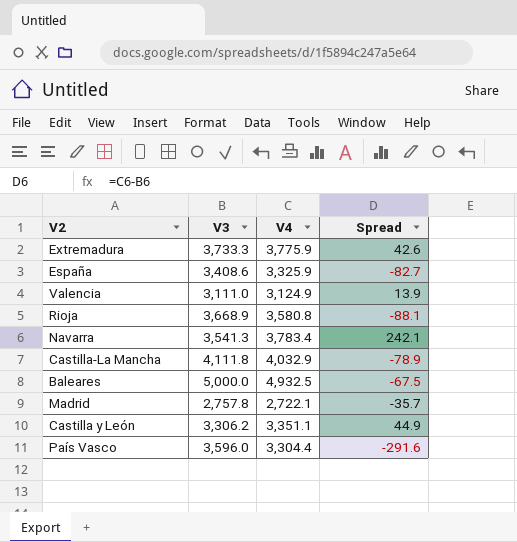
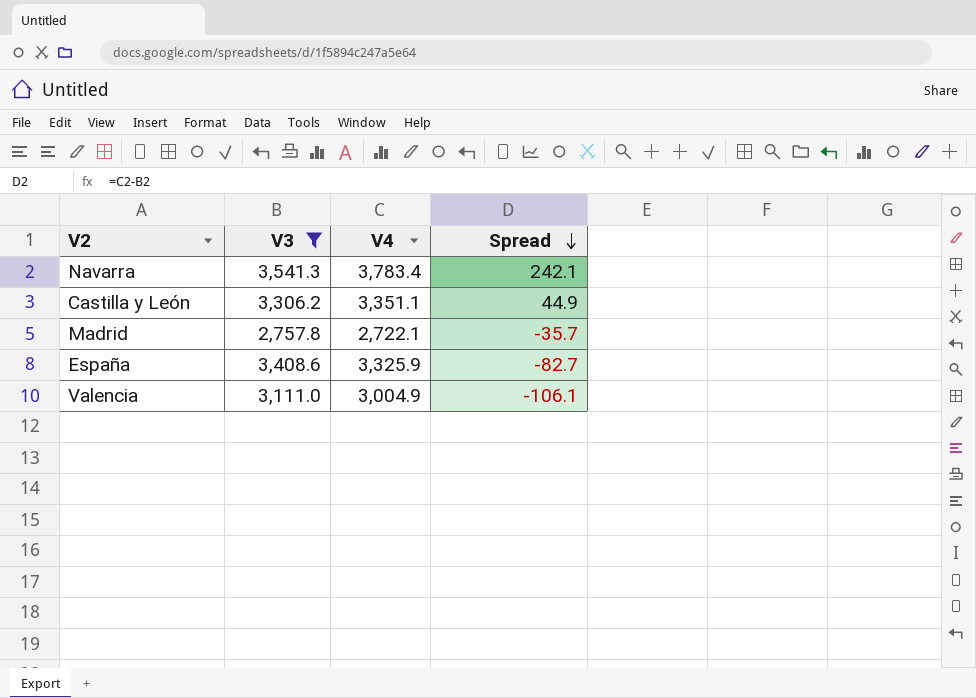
filter: none -> V3 <= 3,541.3
row order: none -> Spread descending
Valencia | V4: 3,124.9 -> 3,004.9
Valencia | Spread: 13.9 -> -106.1

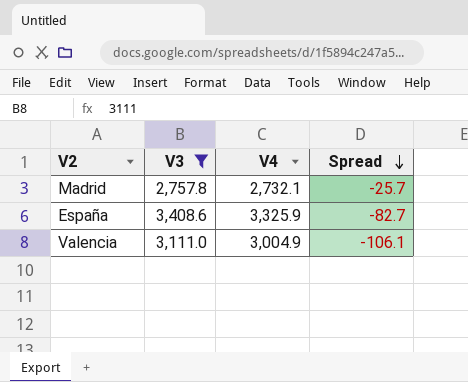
row Navarra: 3,541.3 | 3,783.4 | 242.1 -> none
row Castilla y León: 3,306.2 | 3,351.1 | 44.9 -> none
Madrid | V4: 2,722.1 -> 2,732.1
Madrid | Spread: -35.7 -> -25.7

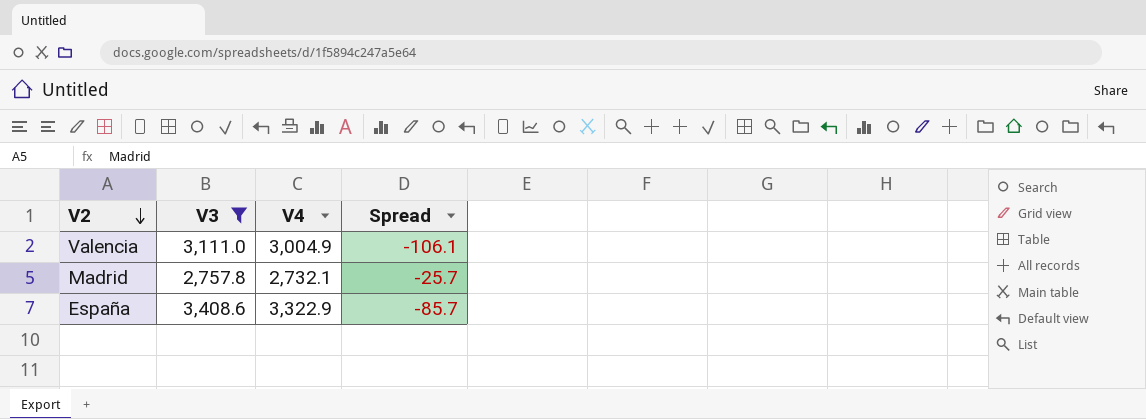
row order: Spread descending -> V2 descending
España | V4: 3,325.9 -> 3,322.9
España | Spread: -82.7 -> -85.7

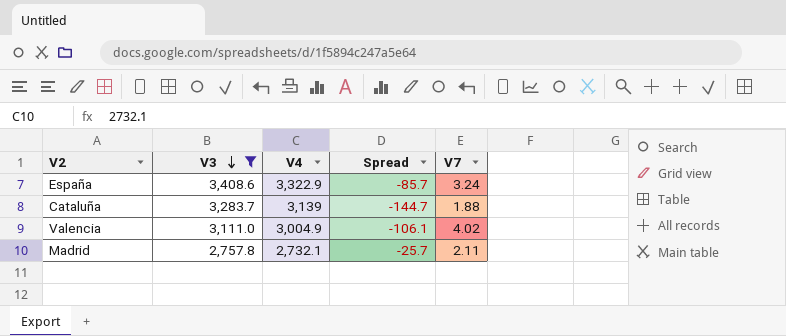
row order: V2 descending -> V3 descending
column V7 | position: none -> 5
row Cataluña: none -> 3,283.7 | 3,139 | -144.7 | 1.88

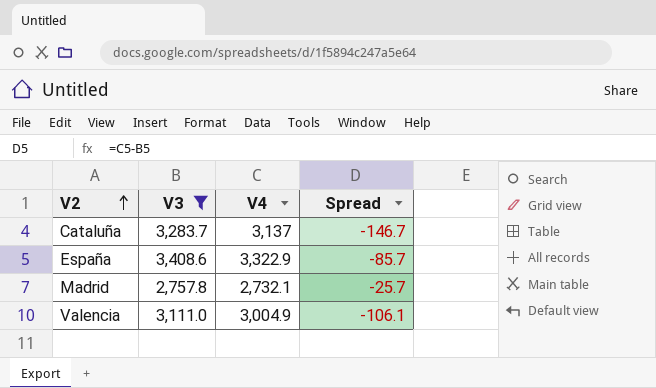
row order: V3 descending -> V2 ascending
column V7 | position: 5 -> none
Cataluña | V4: 3,139 -> 3,137
Cataluña | Spread: -144.7 -> -146.7

